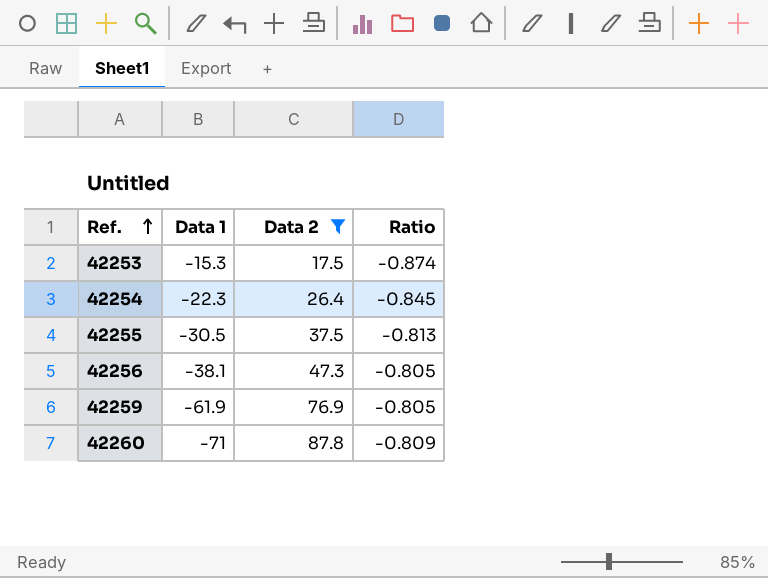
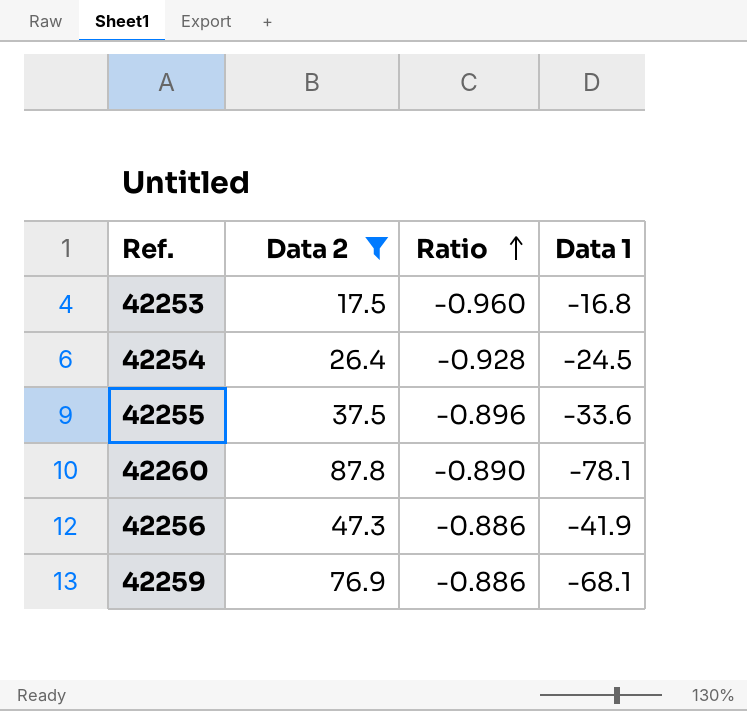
row order: Ref. ascending -> Ratio ascending
column Data 1 | position: 2 -> 4
42253 | Ratio: -0.874 -> -0.960
42253 | Data 1: -15.3 -> -16.8
42254 | Ratio: -0.845 -> -0.928
42254 | Data 1: -22.3 -> -24.5
42255 | Ratio: -0.813 -> -0.896
42255 | Data 1: -30.5 -> -33.6
42260 | Ratio: -0.809 -> -0.890
42260 | Data 1: -71 -> -78.1
42256 | Ratio: -0.805 -> -0.886
42256 | Data 1: -38.1 -> -41.9
42259 | Ratio: -0.805 -> -0.886
42259 | Data 1: -61.9 -> -68.1

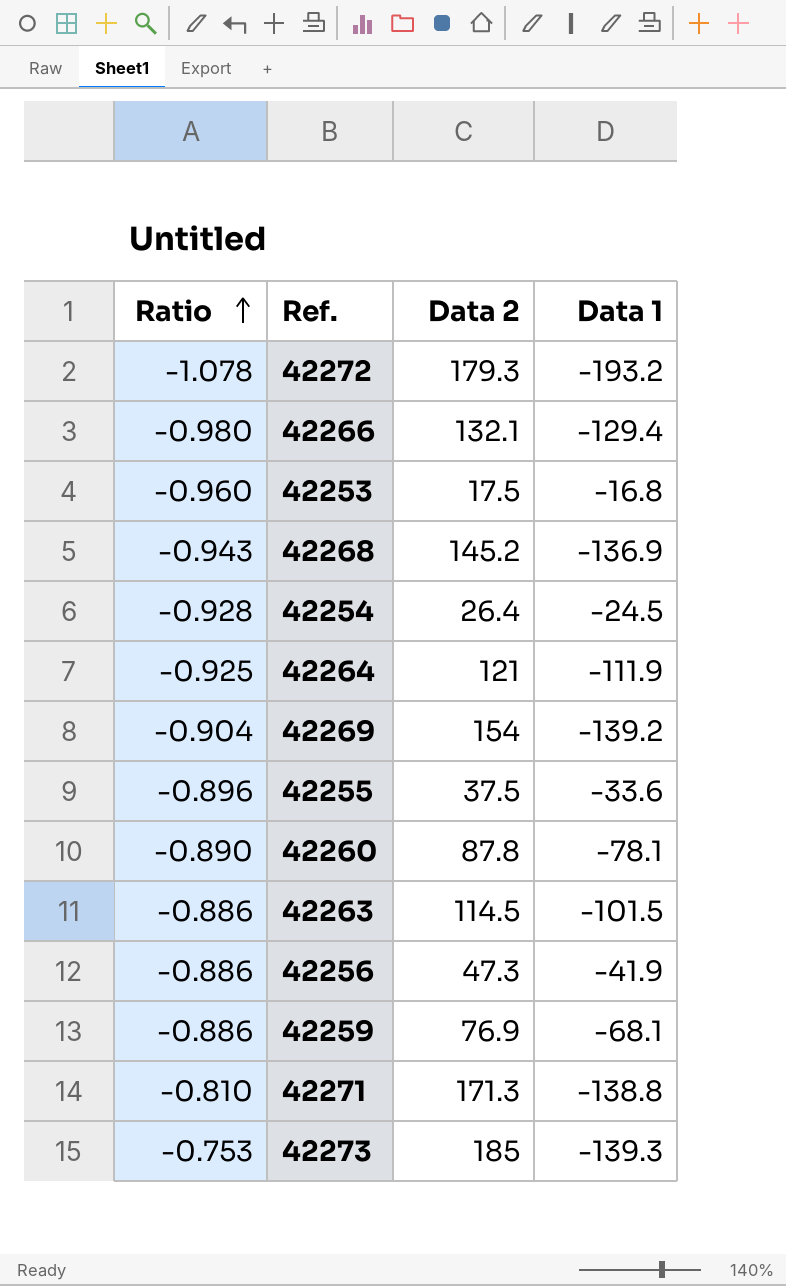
filter: Data 2 <= 87.8 -> none
column Ratio | position: 3 -> 1

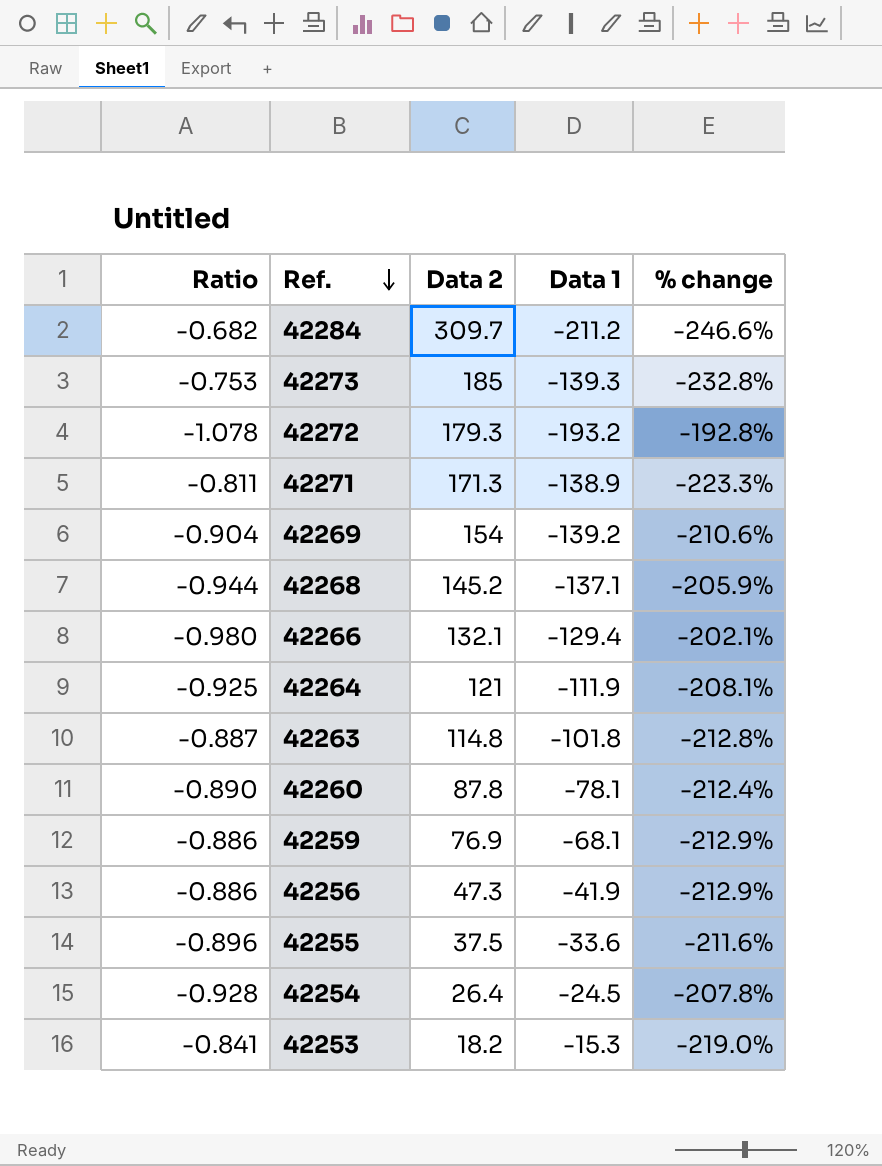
row order: Ratio ascending -> Ref. descending
column % change | formula: none -> ([Data 2] - [Data 1]) / [Data 1]
row 42284: none -> -0.682 | 309.7 | -211.2 | -246.6%
42271 | Ratio: -0.810 -> -0.811
42271 | Data 1: -138.8 -> -138.9
42268 | Ratio: -0.943 -> -0.944
42268 | Data 1: -136.9 -> -137.1
42263 | Ratio: -0.886 -> -0.887
42263 | Data 2: 114.5 -> 114.8
42263 | Data 1: -101.5 -> -101.8
42253 | Ratio: -0.960 -> -0.841
42253 | Data 2: 17.5 -> 18.2
42253 | Data 1: -16.8 -> -15.3

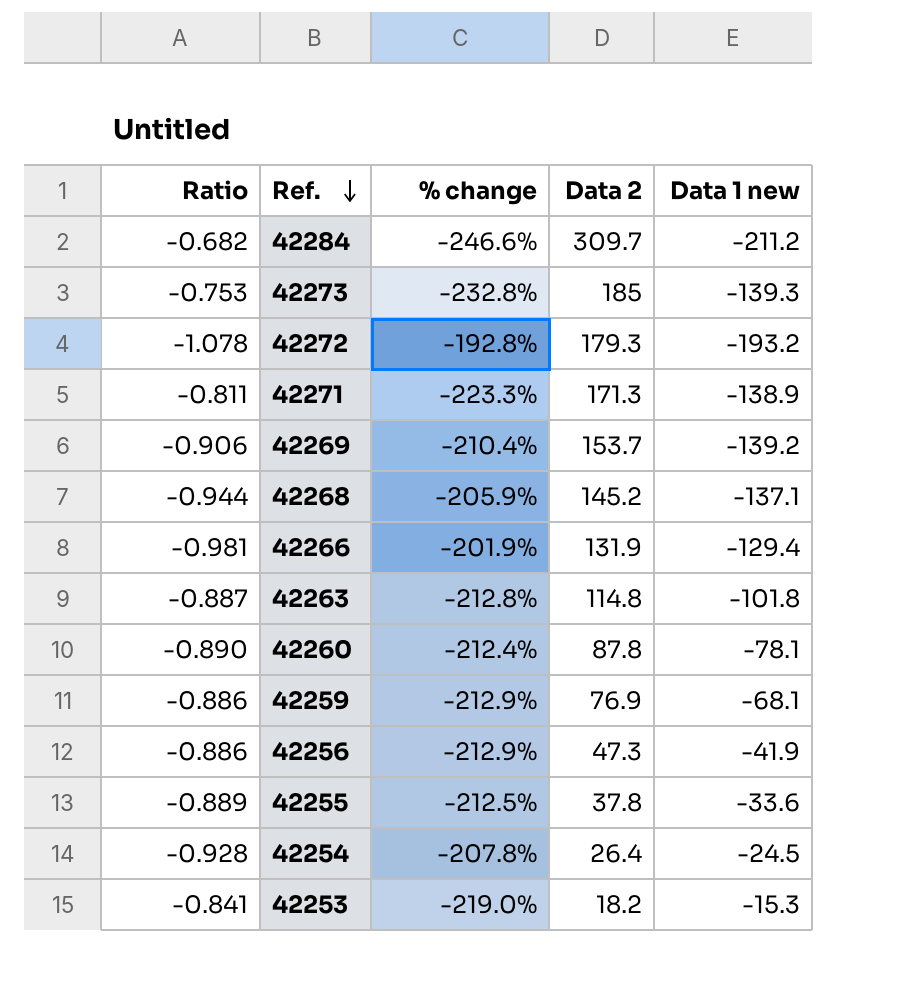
column % change | position: 5 -> 3
column name: Data 1 -> Data 1 new
row 42264: -0.925 | 121 | -111.9 | -208.1% -> none
42269 | Ratio: -0.904 -> -0.906
42269 | % change: -210.6% -> -210.4%
42269 | Data 2: 154 -> 153.7
42266 | Ratio: -0.980 -> -0.981
42266 | % change: -202.1% -> -201.9%
42266 | Data 2: 132.1 -> 131.9
42255 | Ratio: -0.896 -> -0.889
42255 | % change: -211.6% -> -212.5%
42255 | Data 2: 37.5 -> 37.8

